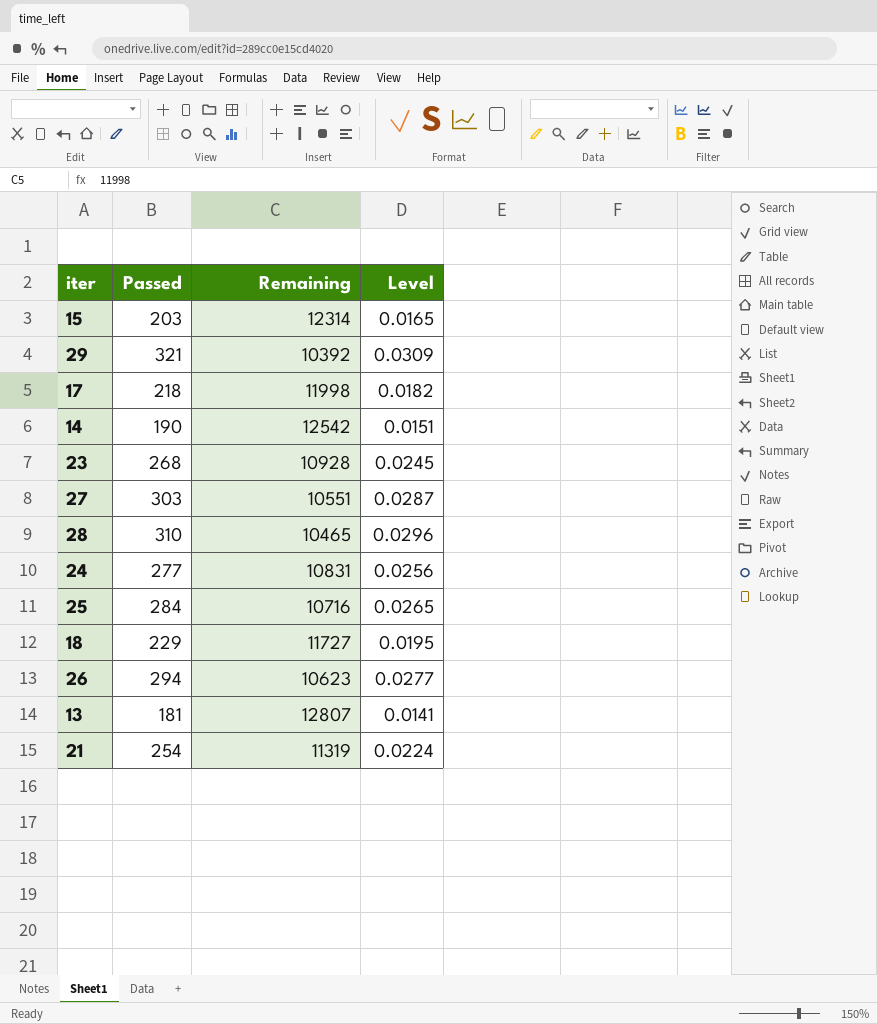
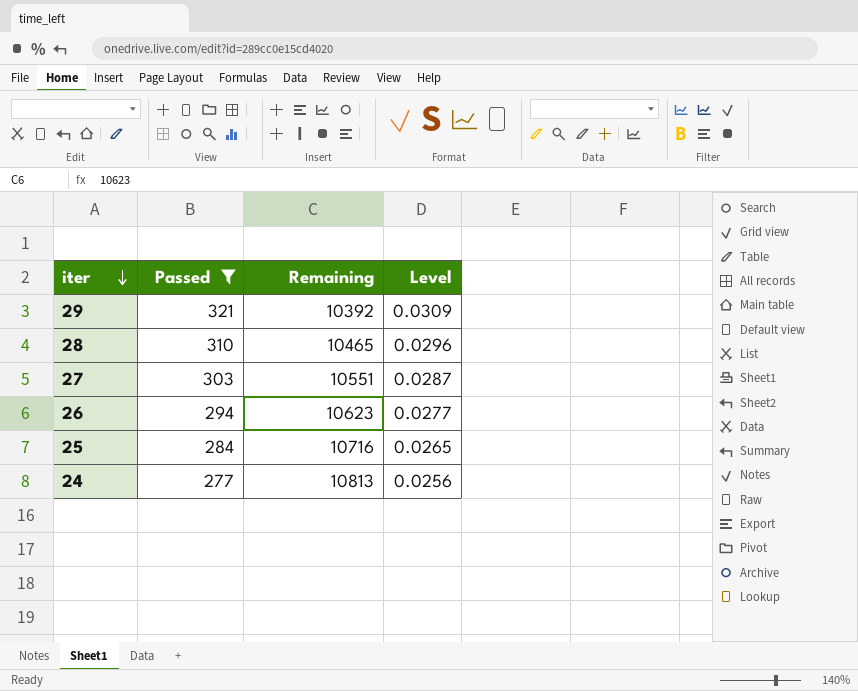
filter: none -> Passed >= 277
row order: none -> iter descending
24 | Remaining: 10831 -> 10813

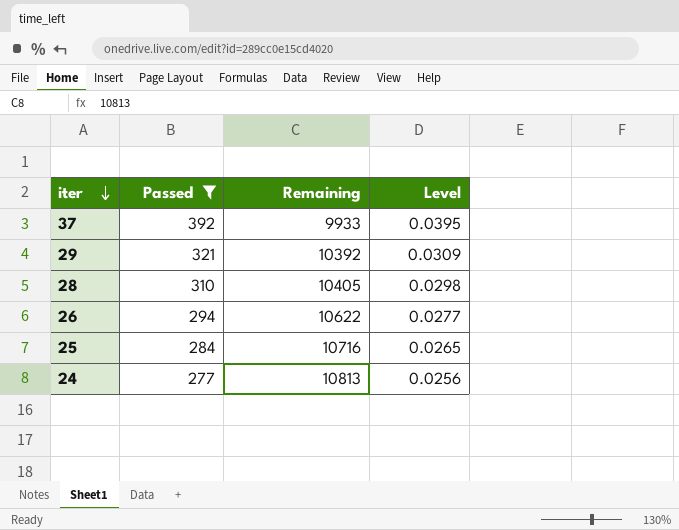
row 27: 303 | 10551 | 0.0287 -> none
row 37: none -> 392 | 9933 | 0.0395
28 | Remaining: 10465 -> 10405
28 | Level: 0.0296 -> 0.0298
26 | Remaining: 10623 -> 10622

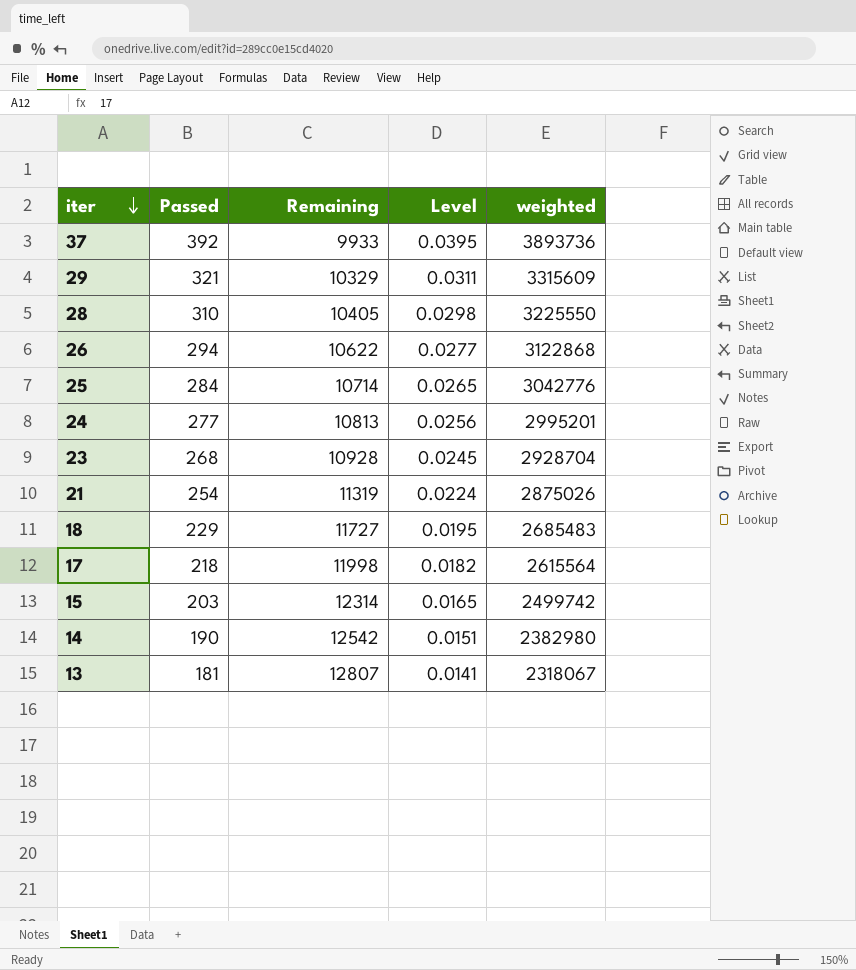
filter: Passed >= 277 -> none
column weighted | formula: none -> [Passed] * [Remaining]
29 | Remaining: 10392 -> 10329
29 | Level: 0.0309 -> 0.0311
25 | Remaining: 10716 -> 10714

